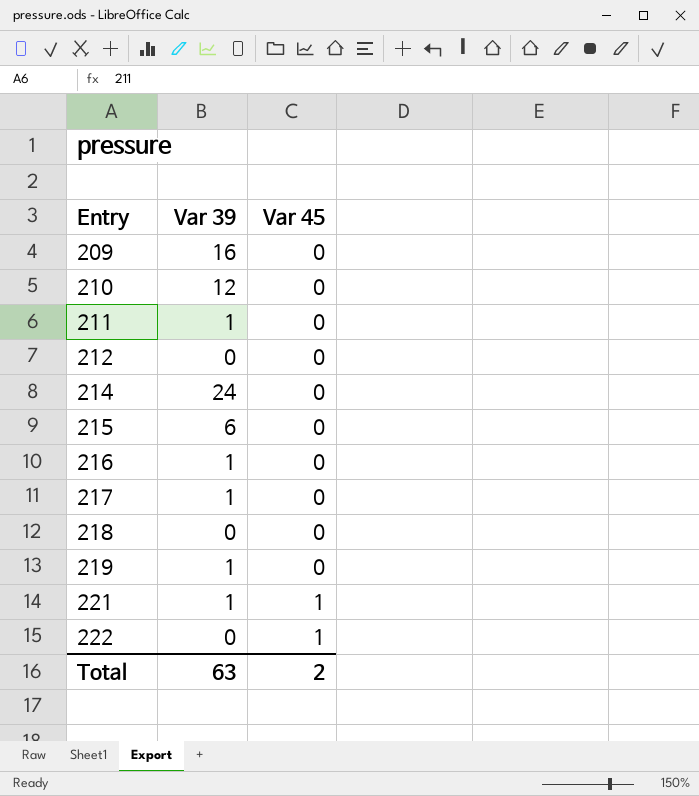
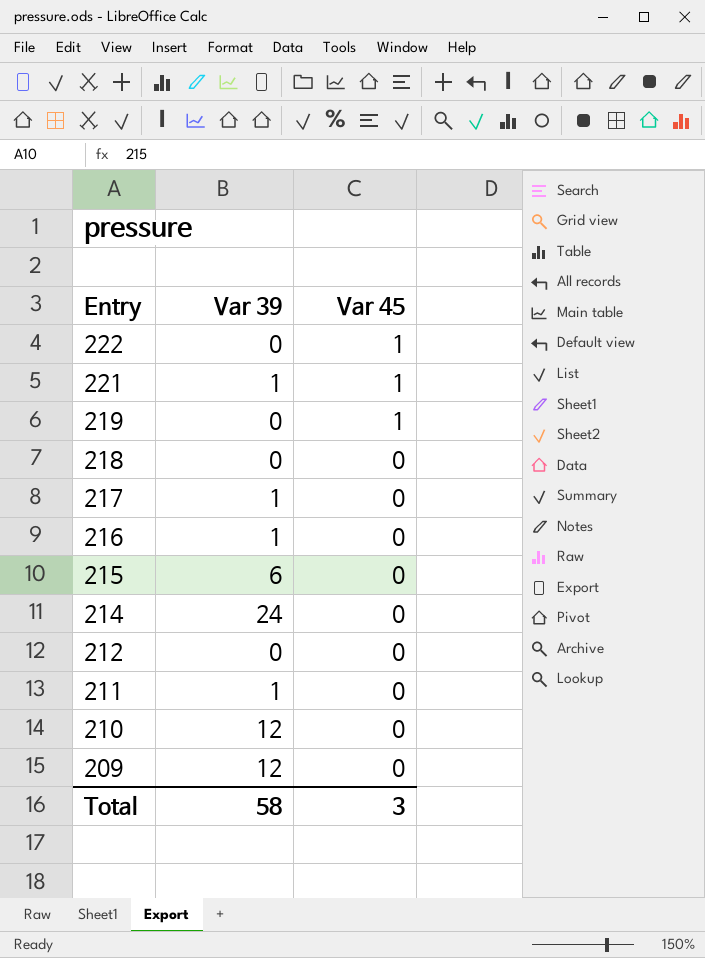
row order: Entry ascending -> Entry descending
219 | Var 39: 1 -> 0
219 | Var 45: 0 -> 1
209 | Var 39: 16 -> 12
Total | Var 39: 63 -> 58
Total | Var 45: 2 -> 3

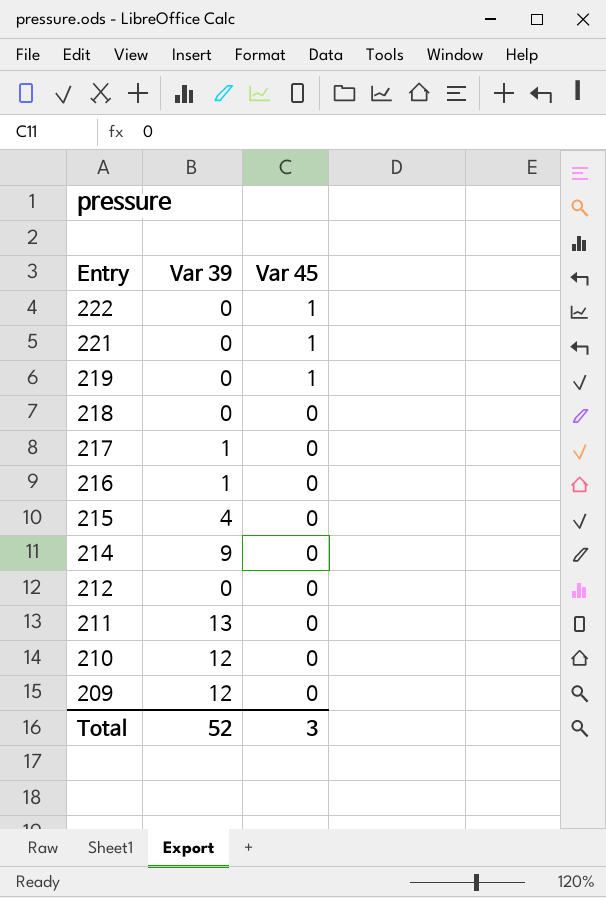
221 | Var 39: 1 -> 0
215 | Var 39: 6 -> 4
214 | Var 39: 24 -> 9
211 | Var 39: 1 -> 13
Total | Var 39: 58 -> 52

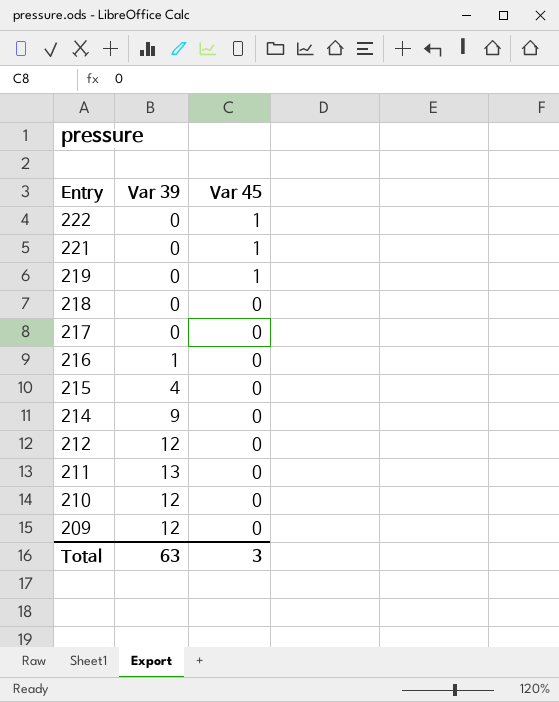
217 | Var 39: 1 -> 0
212 | Var 39: 0 -> 12
Total | Var 39: 52 -> 63

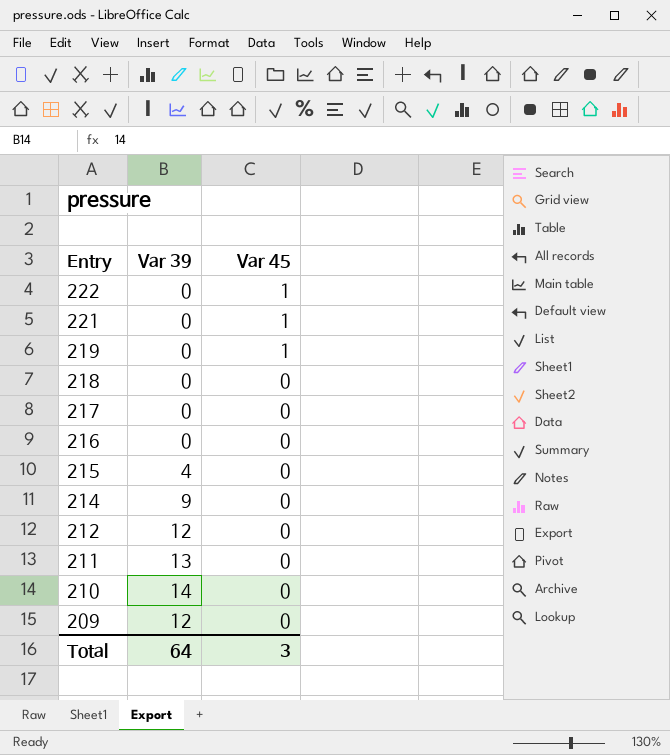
216 | Var 39: 1 -> 0
210 | Var 39: 12 -> 14
Total | Var 39: 63 -> 64

